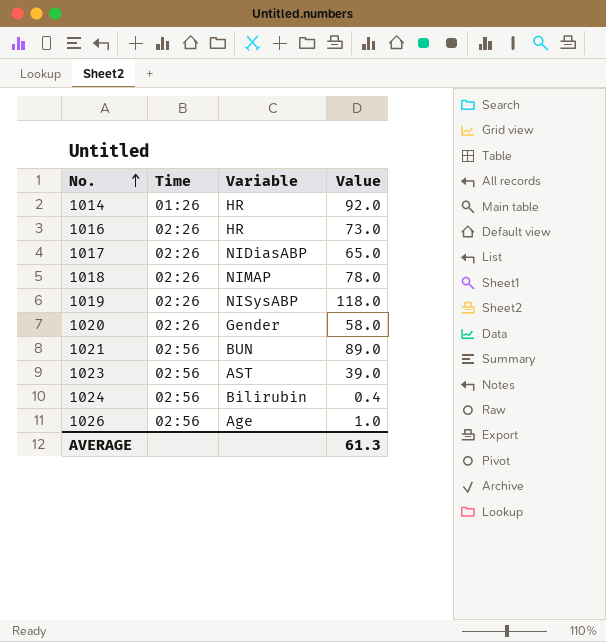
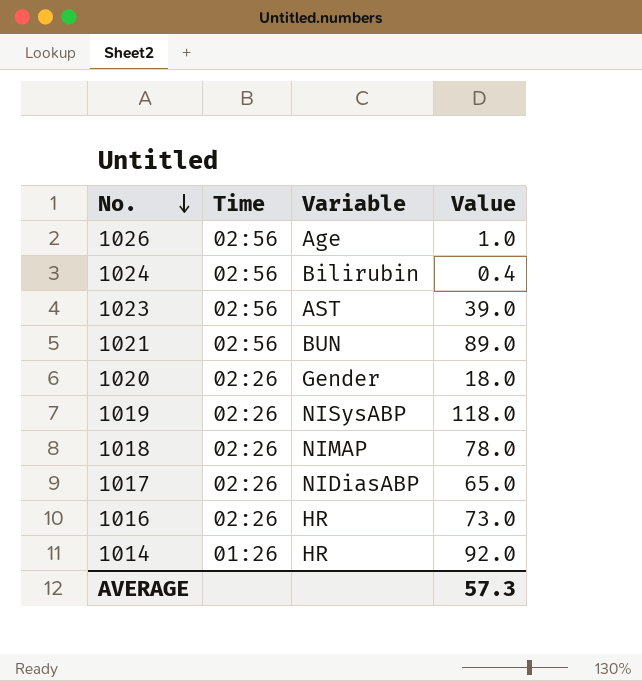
row order: No. ascending -> No. descending
1020 | Value: 58.0 -> 18.0
AVERAGE | Value: 61.3 -> 57.3

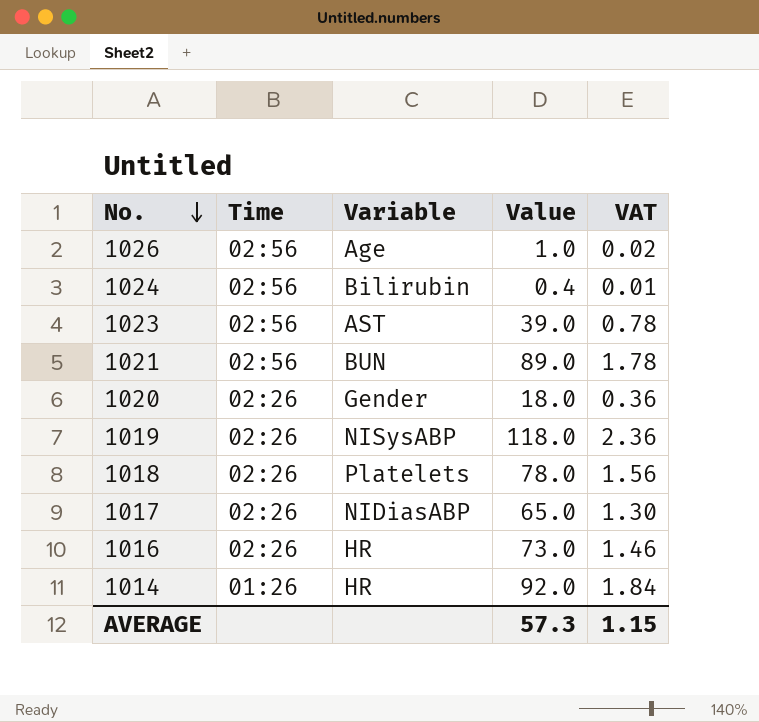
column VAT | formula: none -> [Value] * 0.02
1018 | Variable: NIMAP -> Platelets

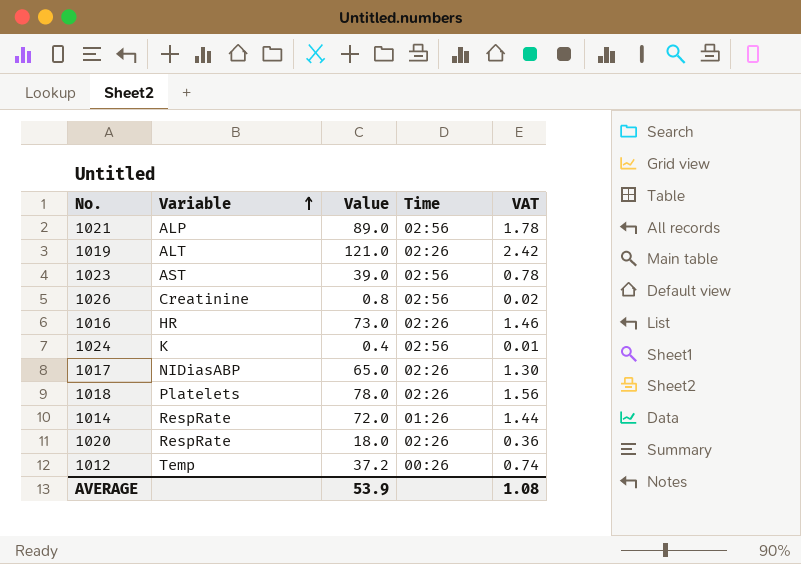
row order: No. descending -> Variable ascending
column Time | position: 2 -> 4
1021 | Variable: BUN -> ALP
1019 | Variable: NISysABP -> ALT
1019 | Value: 118.0 -> 121.0
1019 | VAT: 2.36 -> 2.42
1026 | Variable: Age -> Creatinine
1026 | Value: 1.0 -> 0.8
1024 | Variable: Bilirubin -> K
1014 | Variable: HR -> RespRate
1014 | Value: 92.0 -> 72.0
1014 | VAT: 1.84 -> 1.44
1020 | Variable: Gender -> RespRate
row 1012: none -> Temp | 37.2 | 00:26 | 0.74
AVERAGE | Value: 57.3 -> 53.9
AVERAGE | VAT: 1.15 -> 1.08

